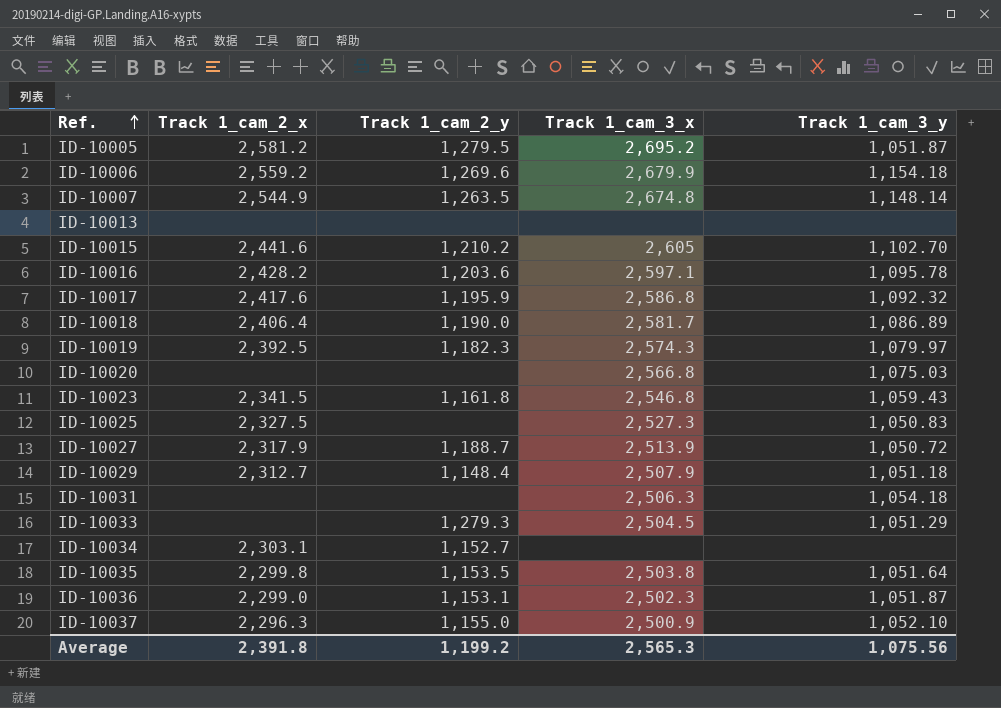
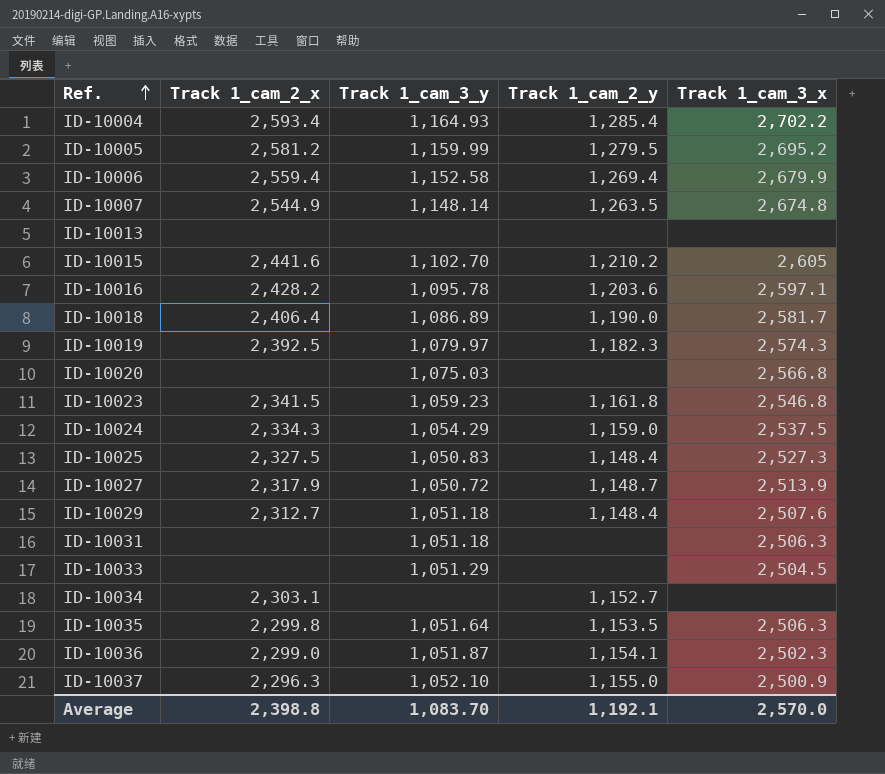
column Track 1_cam_3_y | position: 5 -> 3
row ID-10017: 2,417.6 | 1,195.9 | 2,586.8 | 1,092.32 -> none
row ID-10004: none -> 2,593.4 | 1,164.93 | 1,285.4 | 2,702.2
ID-10005 | Track 1_cam_3_y: 1,051.87 -> 1,159.99
ID-10006 | Track 1_cam_2_x: 2,559.2 -> 2,559.4
ID-10006 | Track 1_cam_3_y: 1,154.18 -> 1,152.58
ID-10006 | Track 1_cam_2_y: 1,269.6 -> 1,269.4
ID-10023 | Track 1_cam_3_y: 1,059.43 -> 1,059.23
row ID-10024: none -> 2,334.3 | 1,054.29 | 1,159.0 | 2,537.5
ID-10025 | Track 1_cam_2_y: none -> 1,148.4
ID-10027 | Track 1_cam_2_y: 1,188.7 -> 1,148.7
ID-10029 | Track 1_cam_3_x: 2,507.9 -> 2,507.6
ID-10031 | Track 1_cam_3_y: 1,054.18 -> 1,051.18
ID-10033 | Track 1_cam_2_y: 1,279.3 -> none
ID-10035 | Track 1_cam_3_x: 2,503.8 -> 2,506.3
ID-10036 | Track 1_cam_2_y: 1,153.1 -> 1,154.1
Average | Track 1_cam_2_x: 2,391.8 -> 2,398.8
Average | Track 1_cam_3_y: 1,075.56 -> 1,083.70
Average | Track 1_cam_2_y: 1,199.2 -> 1,192.1
Average | Track 1_cam_3_x: 2,565.3 -> 2,570.0

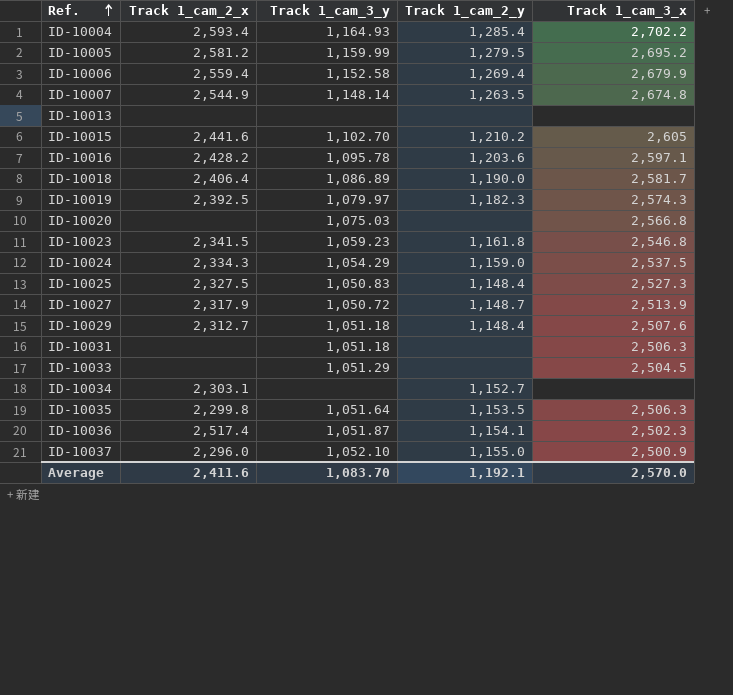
ID-10036 | Track 1_cam_2_x: 2,299.0 -> 2,517.4
ID-10037 | Track 1_cam_2_x: 2,296.3 -> 2,296.0
Average | Track 1_cam_2_x: 2,398.8 -> 2,411.6

